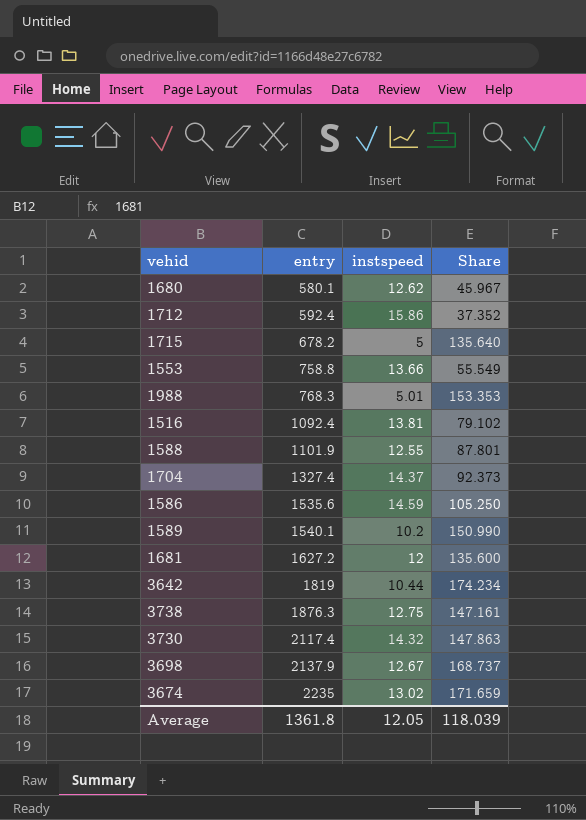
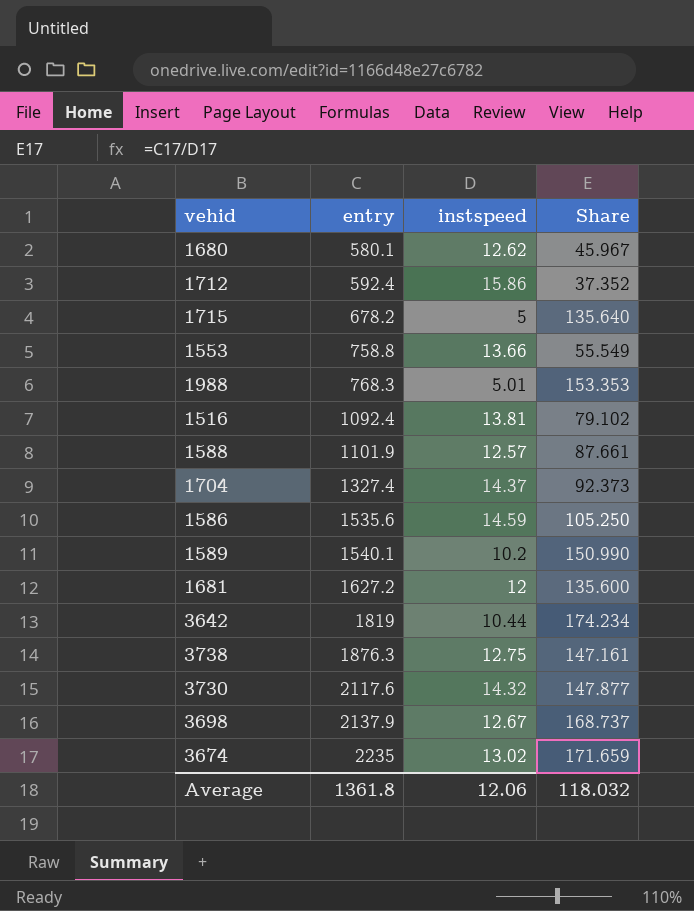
1588 | instspeed: 12.55 -> 12.57
1588 | Share: 87.801 -> 87.661
3730 | entry: 2117.4 -> 2117.6
3730 | Share: 147.863 -> 147.877
Average | instspeed: 12.05 -> 12.06
Average | Share: 118.039 -> 118.032

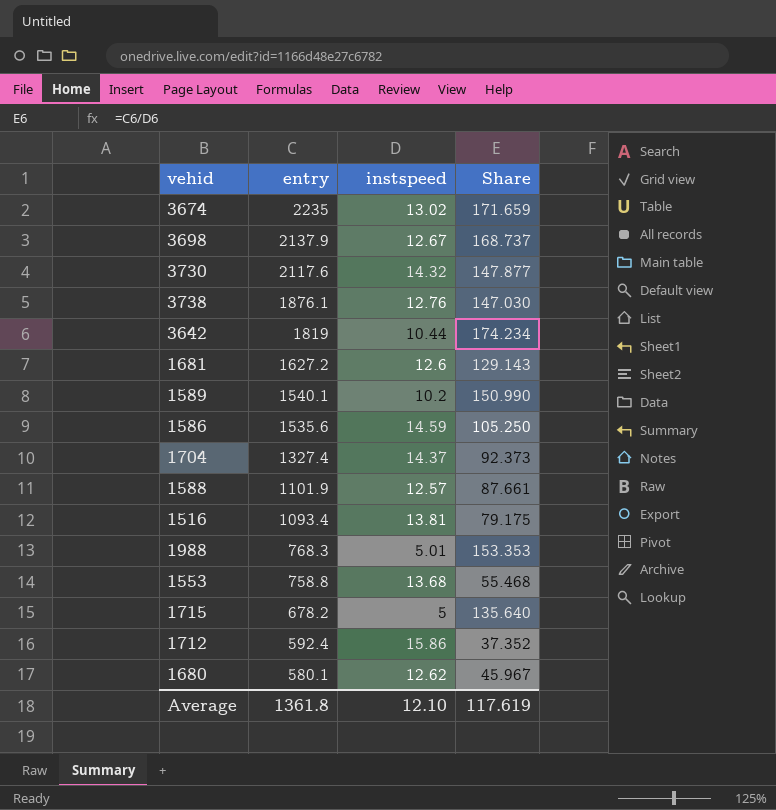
row order: entry ascending -> entry descending
3738 | entry: 1876.3 -> 1876.1
3738 | instspeed: 12.75 -> 12.76
3738 | Share: 147.161 -> 147.030
1681 | instspeed: 12 -> 12.6
1681 | Share: 135.600 -> 129.143
1516 | entry: 1092.4 -> 1093.4
1516 | Share: 79.102 -> 79.175
1553 | instspeed: 13.66 -> 13.68
1553 | Share: 55.549 -> 55.468
Average | instspeed: 12.06 -> 12.10
Average | Share: 118.032 -> 117.619

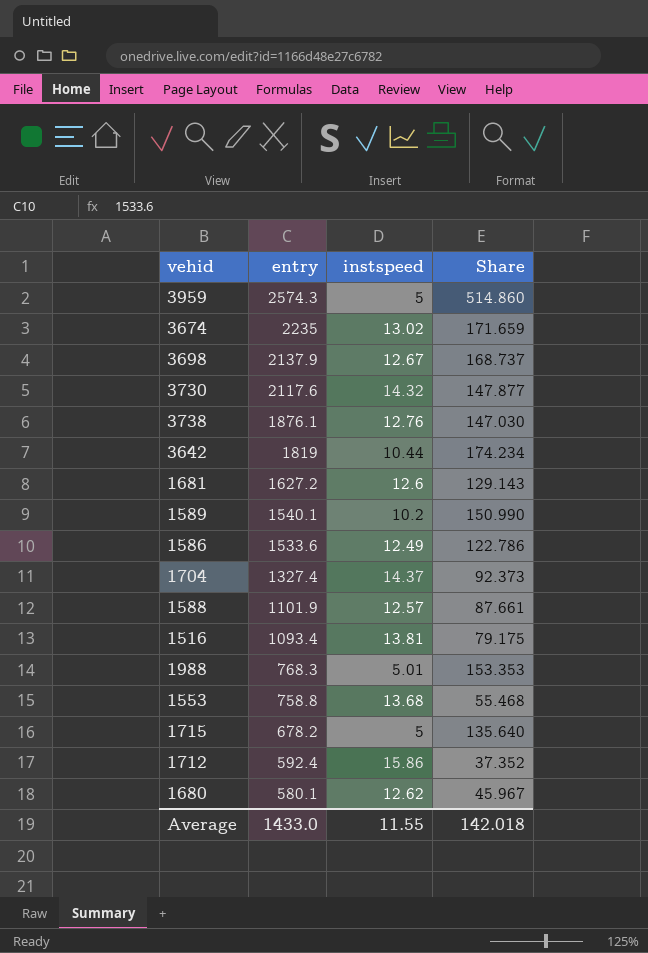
row 3959: none -> 2574.3 | 5 | 514.860
1586 | entry: 1535.6 -> 1533.6
1586 | instspeed: 14.59 -> 12.49
1586 | Share: 105.250 -> 122.786
Average | entry: 1361.8 -> 1433.0
Average | instspeed: 12.10 -> 11.55
Average | Share: 117.619 -> 142.018

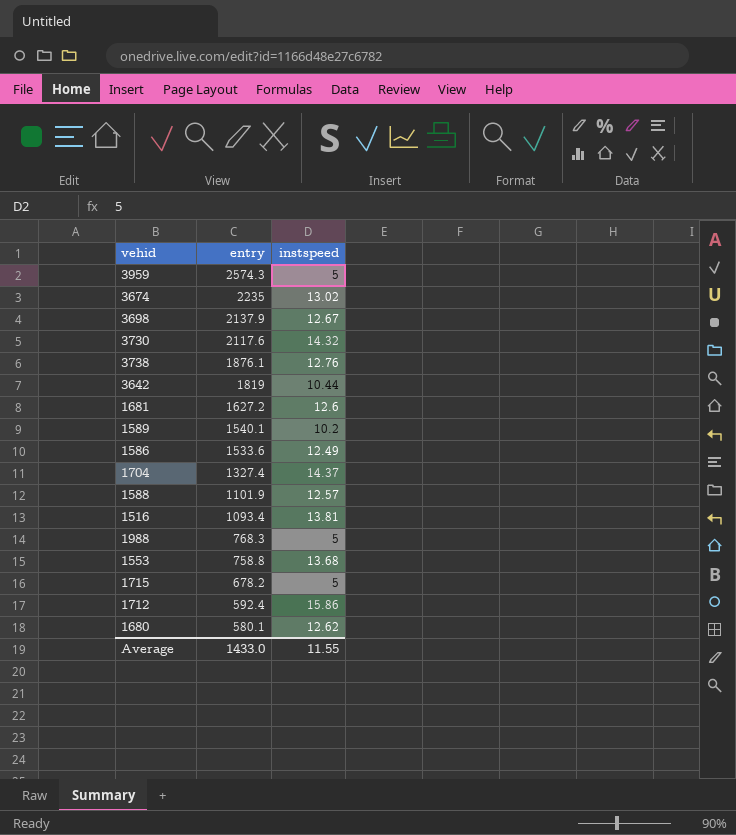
column Share | formula: [entry] / [instspeed] -> none
1988 | instspeed: 5.01 -> 5

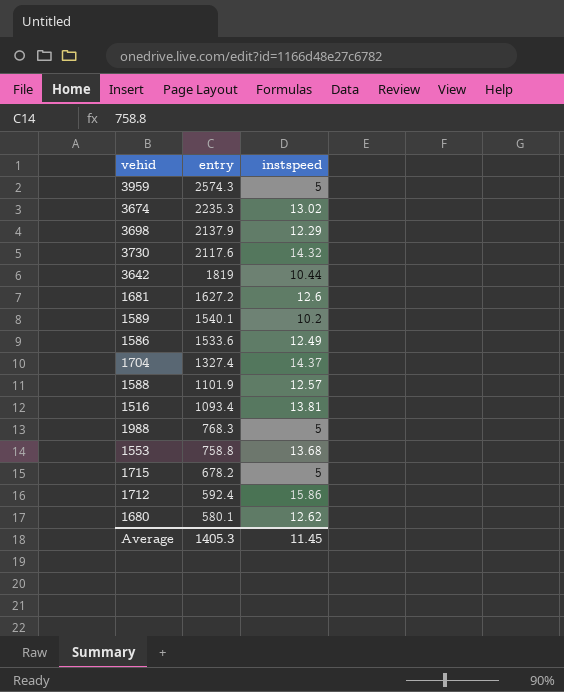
row 3738: 1876.1 | 12.76 -> none
3674 | entry: 2235 -> 2235.3
3698 | instspeed: 12.67 -> 12.29
Average | entry: 1433.0 -> 1405.3
Average | instspeed: 11.55 -> 11.45

